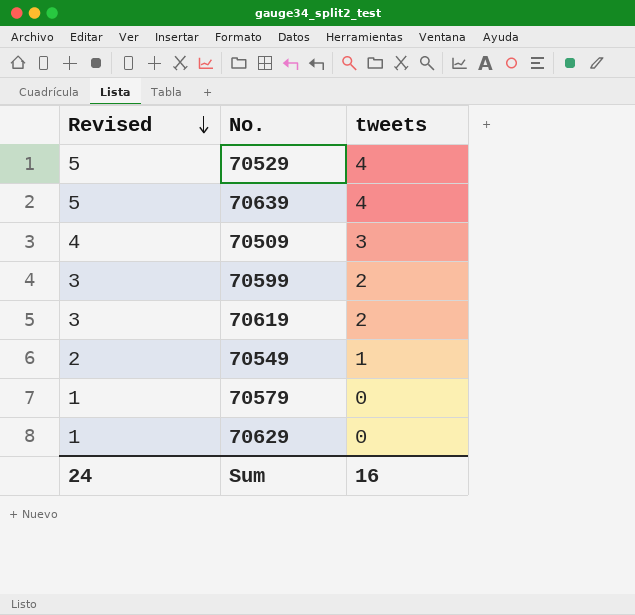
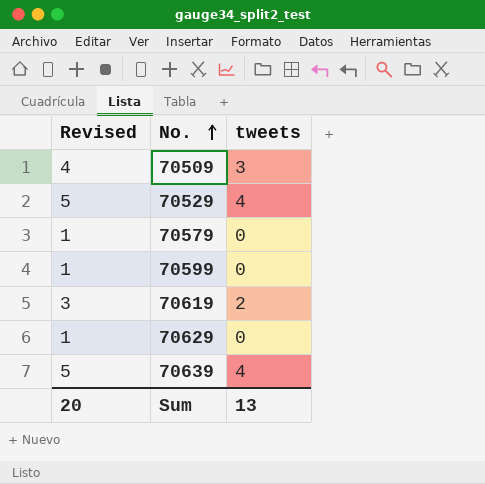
row order: Revised descending -> No. ascending
row 70549: 2 | 1 -> none
70599 | Revised: 3 -> 1
70599 | tweets: 2 -> 0
Sum | Revised: 24 -> 20
Sum | tweets: 16 -> 13

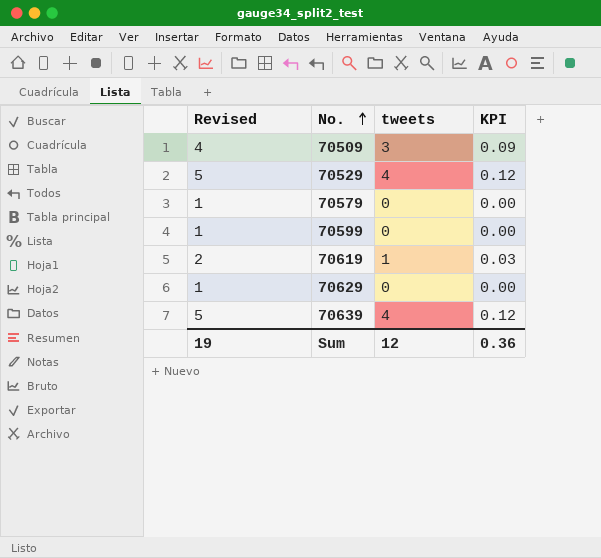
column KPI | formula: none -> [tweets] * 0.03
70619 | Revised: 3 -> 2
70619 | tweets: 2 -> 1
Sum | Revised: 20 -> 19
Sum | tweets: 13 -> 12

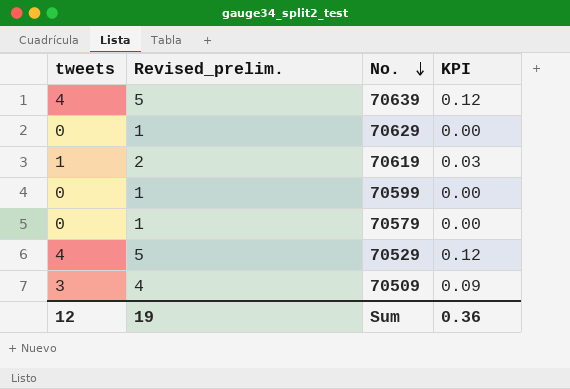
row order: No. ascending -> No. descending
column tweets | position: 3 -> 1
column name: Revised -> Revised_prelim.

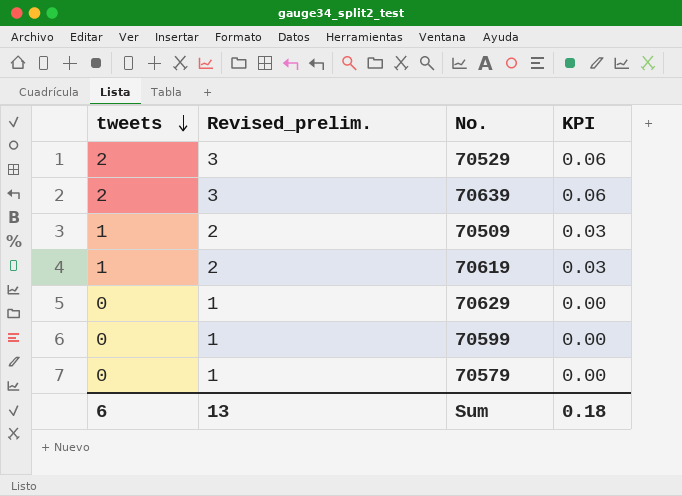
row order: No. descending -> tweets descending
70529 | tweets: 4 -> 2
70529 | Revised_prelim.: 5 -> 3
70529 | KPI: 0.12 -> 0.06
70639 | tweets: 4 -> 2
70639 | Revised_prelim.: 5 -> 3
70639 | KPI: 0.12 -> 0.06
70509 | tweets: 3 -> 1
70509 | Revised_prelim.: 4 -> 2
70509 | KPI: 0.09 -> 0.03
Sum | tweets: 12 -> 6
Sum | Revised_prelim.: 19 -> 13
Sum | KPI: 0.36 -> 0.18

